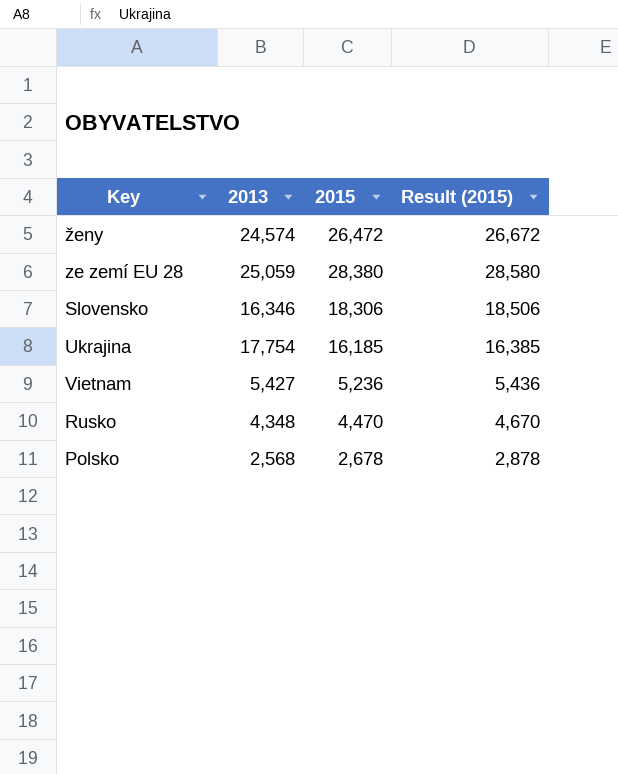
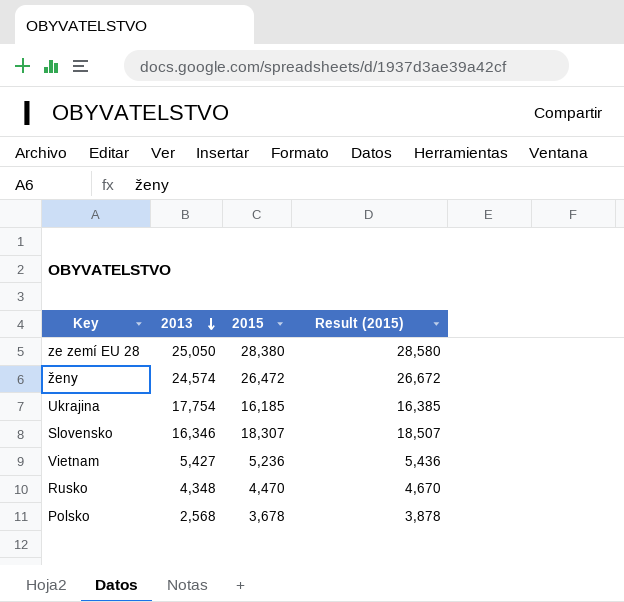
row order: none -> 2013 descending
ze zemí EU 28 | 2013: 25,059 -> 25,050
Slovensko | 2015: 18,306 -> 18,307
Slovensko | Result (2015): 18,506 -> 18,507
Polsko | 2015: 2,678 -> 3,678
Polsko | Result (2015): 2,878 -> 3,878

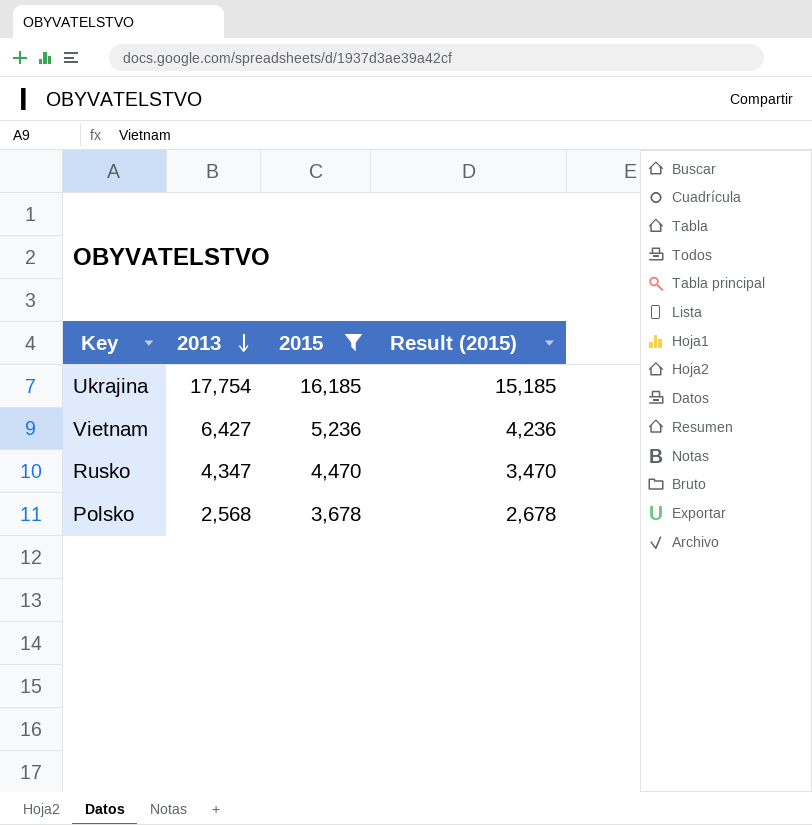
filter: none -> 2015 <= 16,185
column Result (2015) | formula: [2015] + 200 -> [2015] - 1000
Vietnam | 2013: 5,427 -> 6,427
Rusko | 2013: 4,348 -> 4,347

